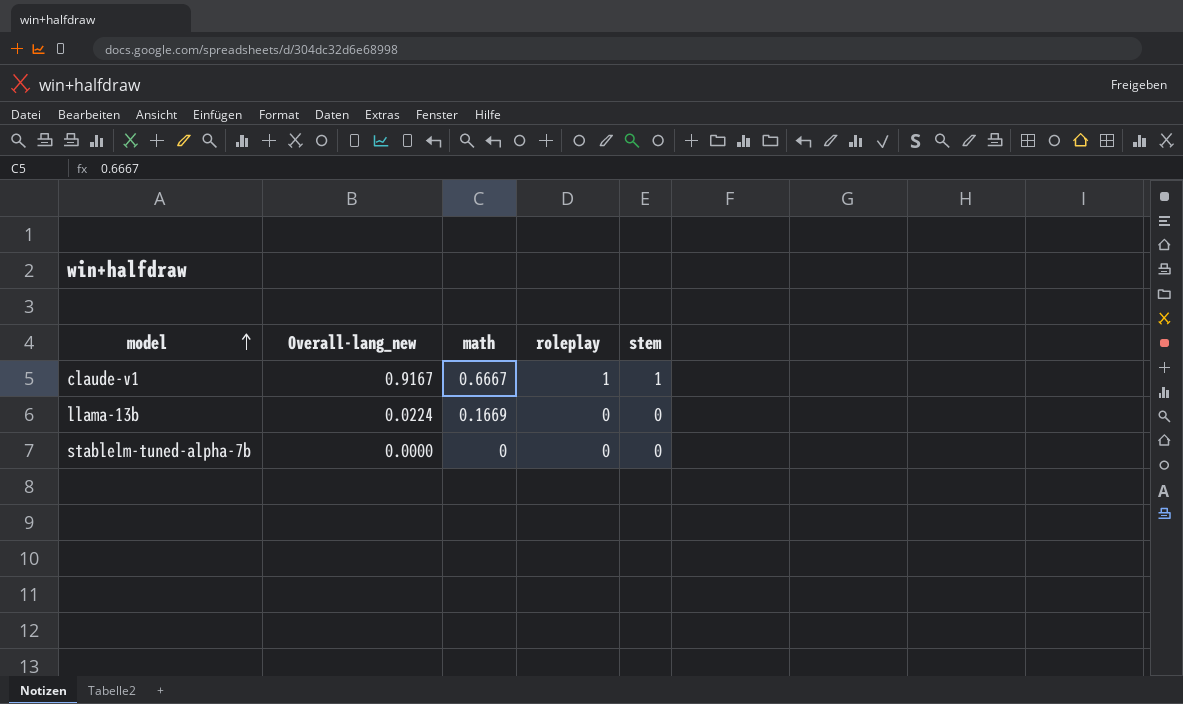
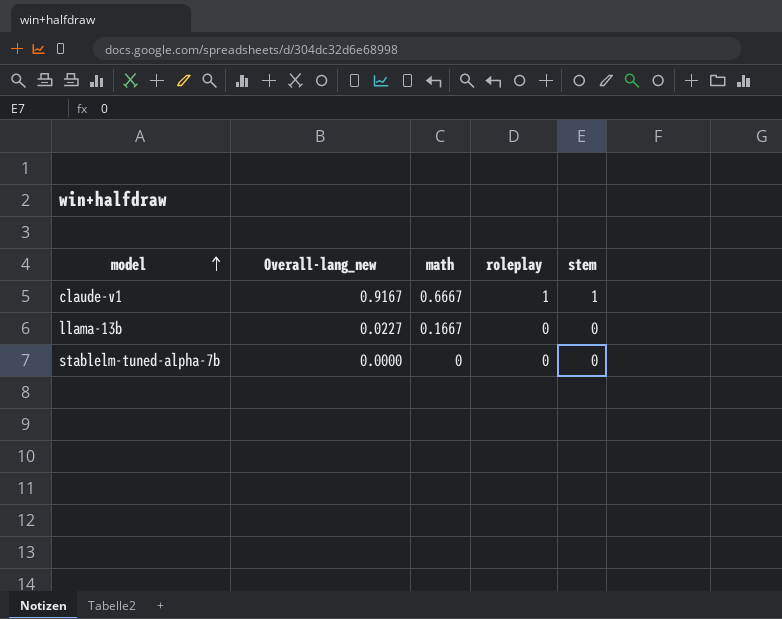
llama-13b | Overall-lang_new: 0.0224 -> 0.0227
llama-13b | math: 0.1669 -> 0.1667

